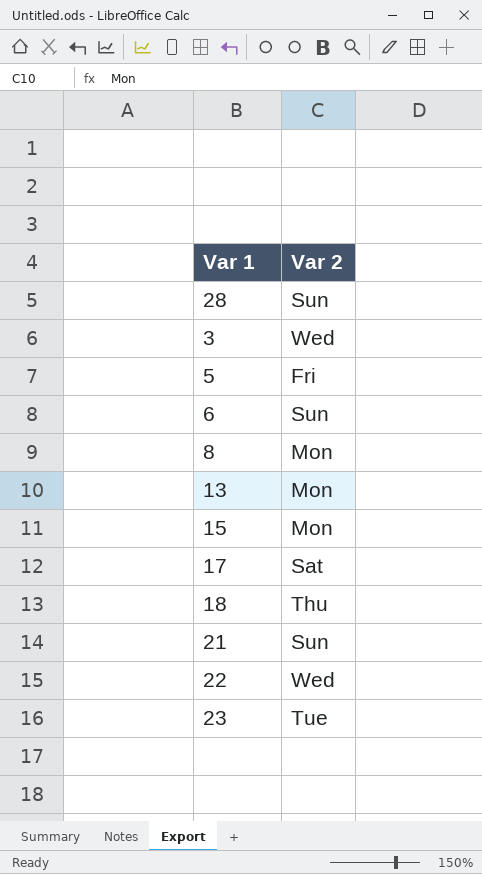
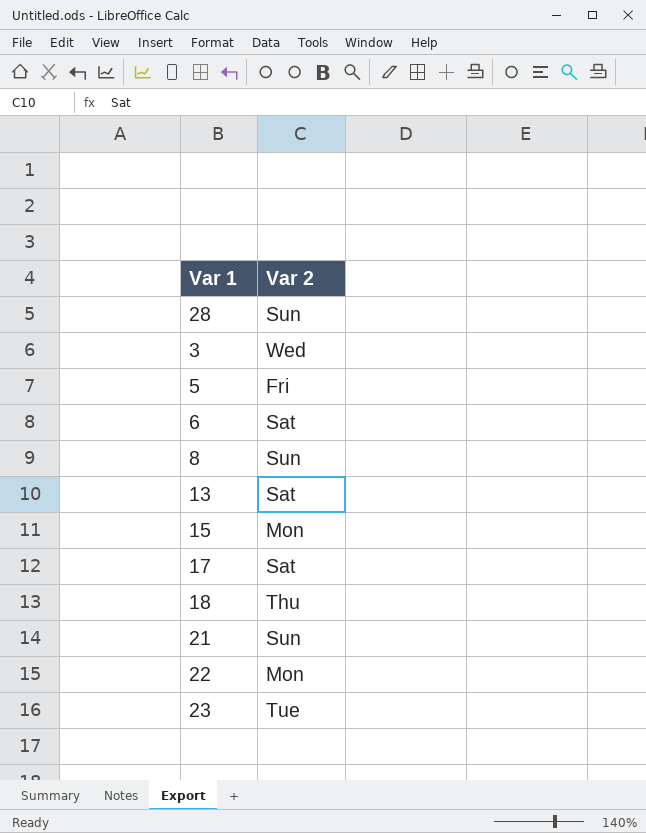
6 | Var 2: Sun -> Sat
8 | Var 2: Mon -> Sun
13 | Var 2: Mon -> Sat
22 | Var 2: Wed -> Mon

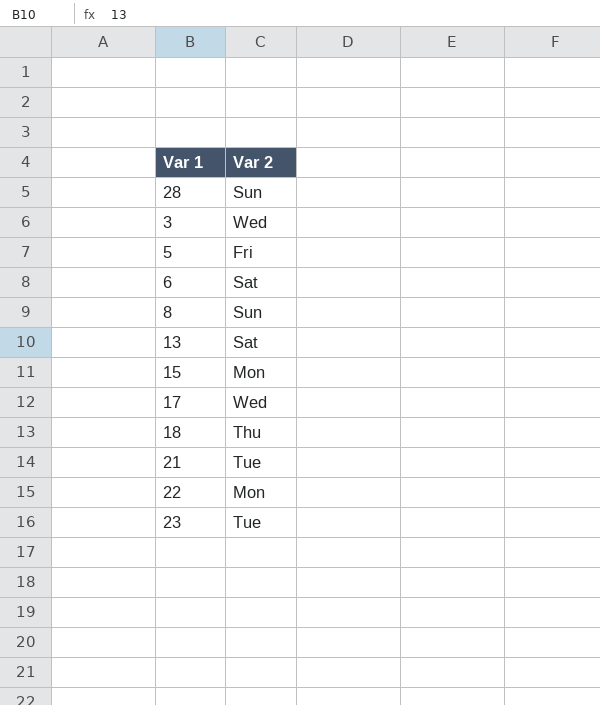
17 | Var 2: Sat -> Wed
21 | Var 2: Sun -> Tue

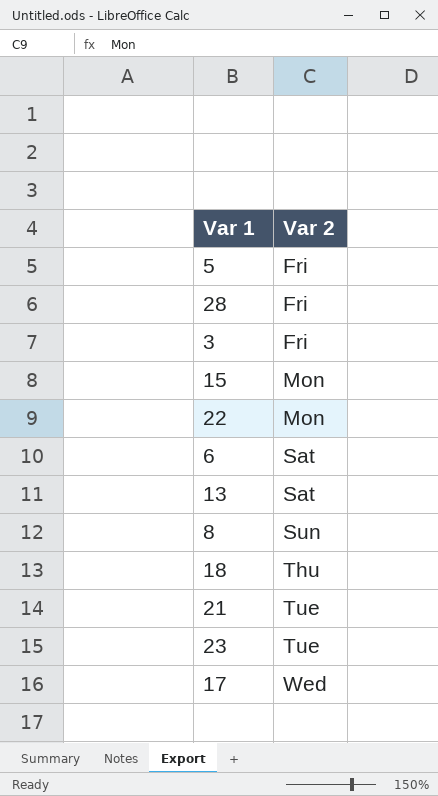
row order: none -> Var 2 ascending
28 | Var 2: Sun -> Fri
3 | Var 2: Wed -> Fri

